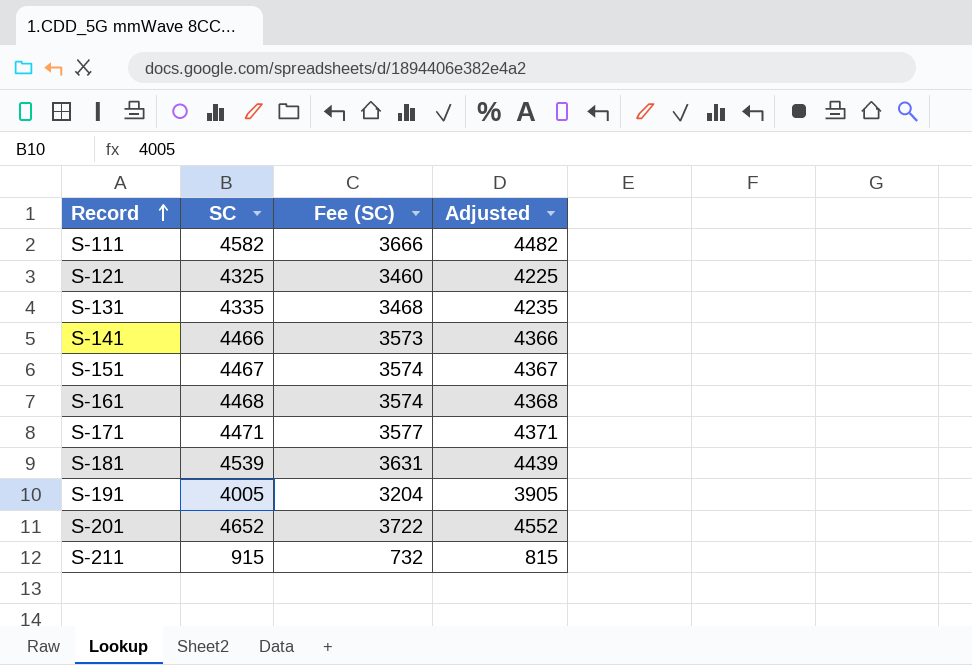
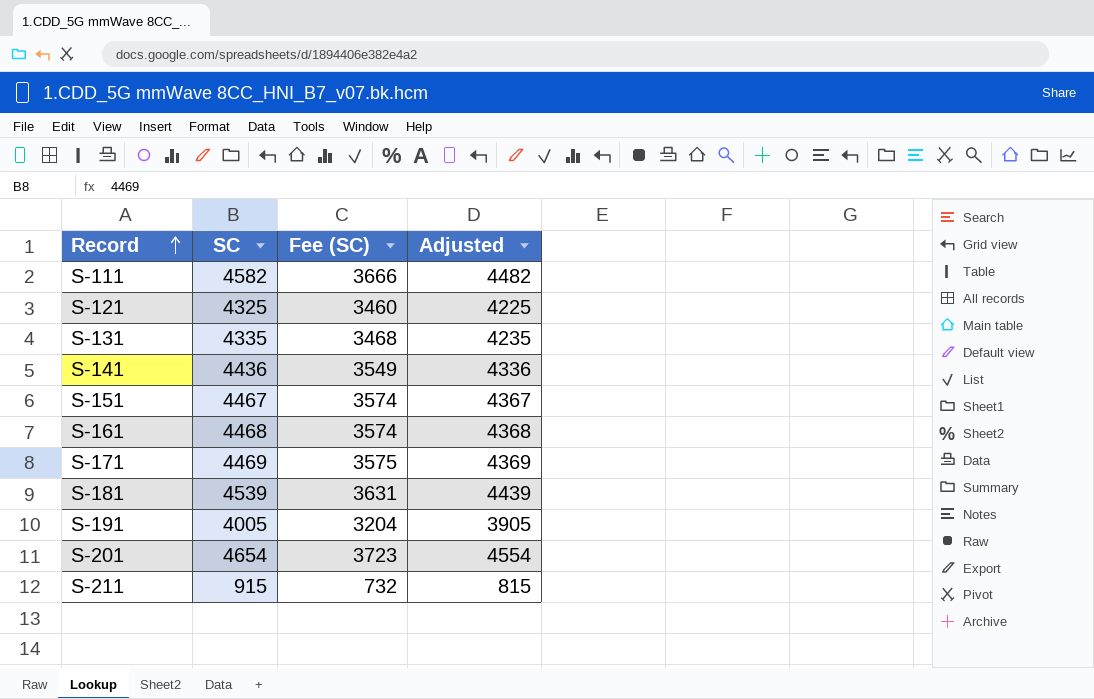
S-141 | SC: 4466 -> 4436
S-141 | Fee (SC): 3573 -> 3549
S-141 | Adjusted: 4366 -> 4336
S-171 | SC: 4471 -> 4469
S-171 | Fee (SC): 3577 -> 3575
S-171 | Adjusted: 4371 -> 4369
S-201 | SC: 4652 -> 4654
S-201 | Fee (SC): 3722 -> 3723
S-201 | Adjusted: 4552 -> 4554

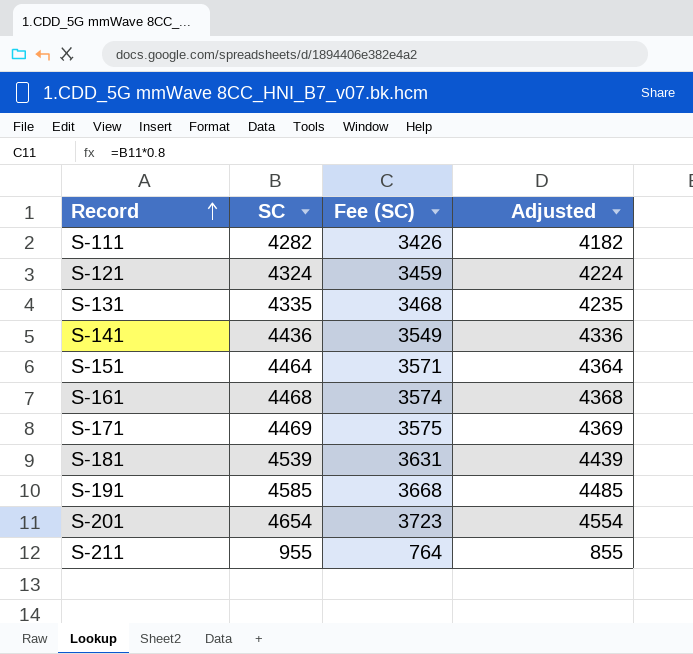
S-111 | SC: 4582 -> 4282
S-111 | Fee (SC): 3666 -> 3426
S-111 | Adjusted: 4482 -> 4182
S-121 | SC: 4325 -> 4324
S-121 | Fee (SC): 3460 -> 3459
S-121 | Adjusted: 4225 -> 4224
S-151 | SC: 4467 -> 4464
S-151 | Fee (SC): 3574 -> 3571
S-151 | Adjusted: 4367 -> 4364
S-191 | SC: 4005 -> 4585
S-191 | Fee (SC): 3204 -> 3668
S-191 | Adjusted: 3905 -> 4485
S-211 | SC: 915 -> 955
S-211 | Fee (SC): 732 -> 764
S-211 | Adjusted: 815 -> 855

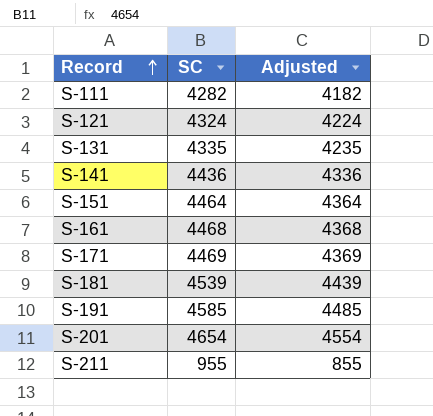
column Fee (SC) | formula: [SC] * 0.8 -> none

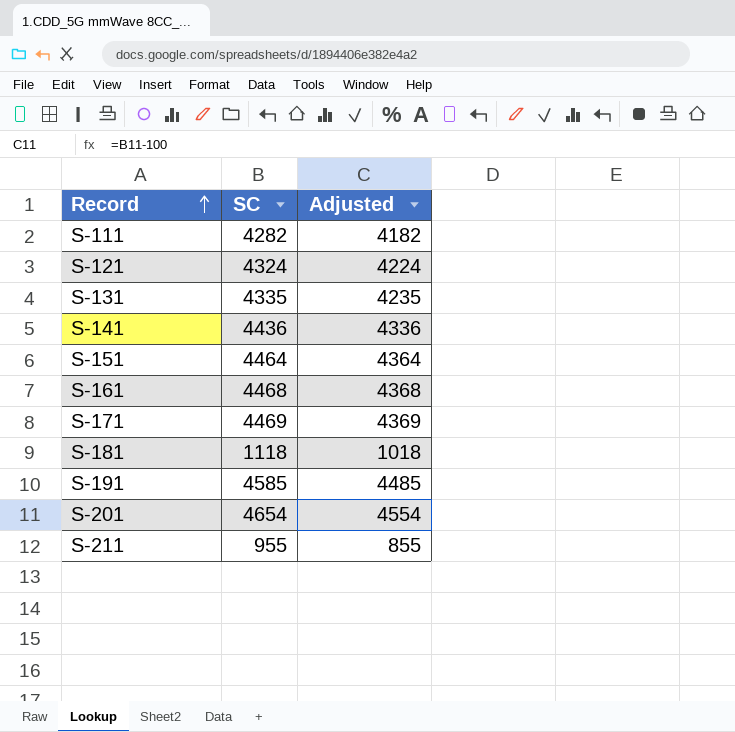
S-181 | SC: 4539 -> 1118
S-181 | Adjusted: 4439 -> 1018

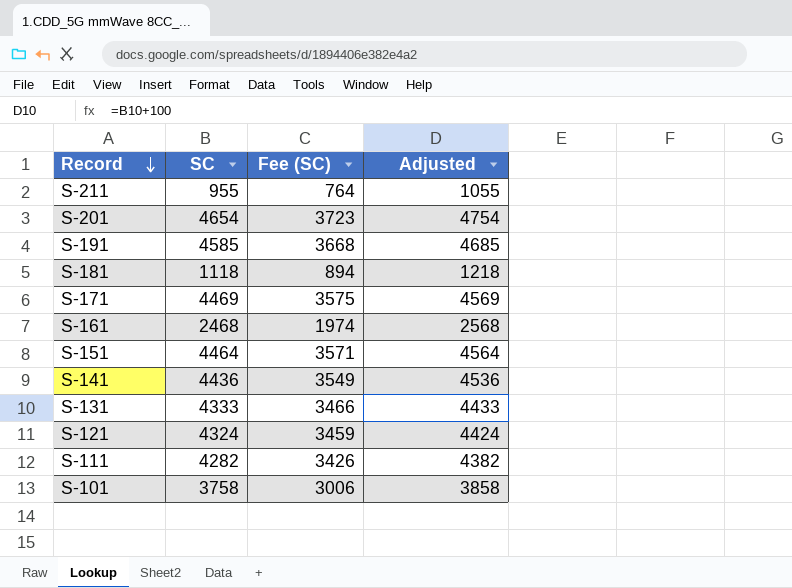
row order: Record ascending -> Record descending
column Fee (SC) | formula: none -> [SC] * 0.8
column Adjusted | formula: [SC] - 100 -> [SC] + 100
S-161 | SC: 4468 -> 2468
S-131 | SC: 4335 -> 4333
row S-101: none -> 3758 | 3006 | 3858

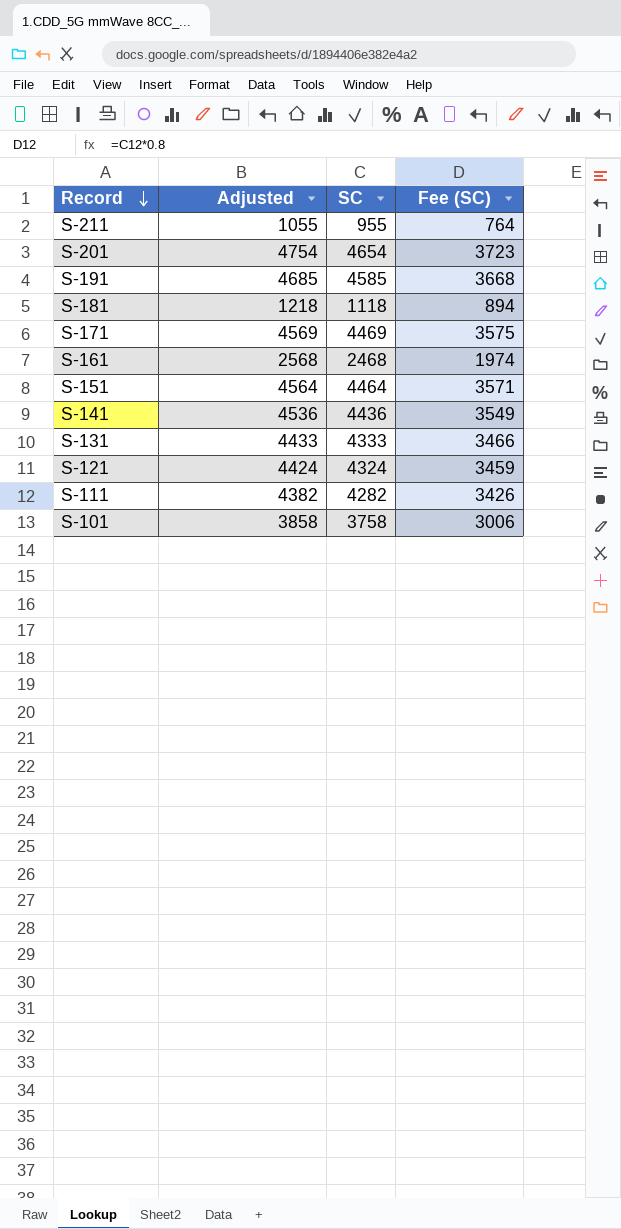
column Adjusted | position: 4 -> 2

